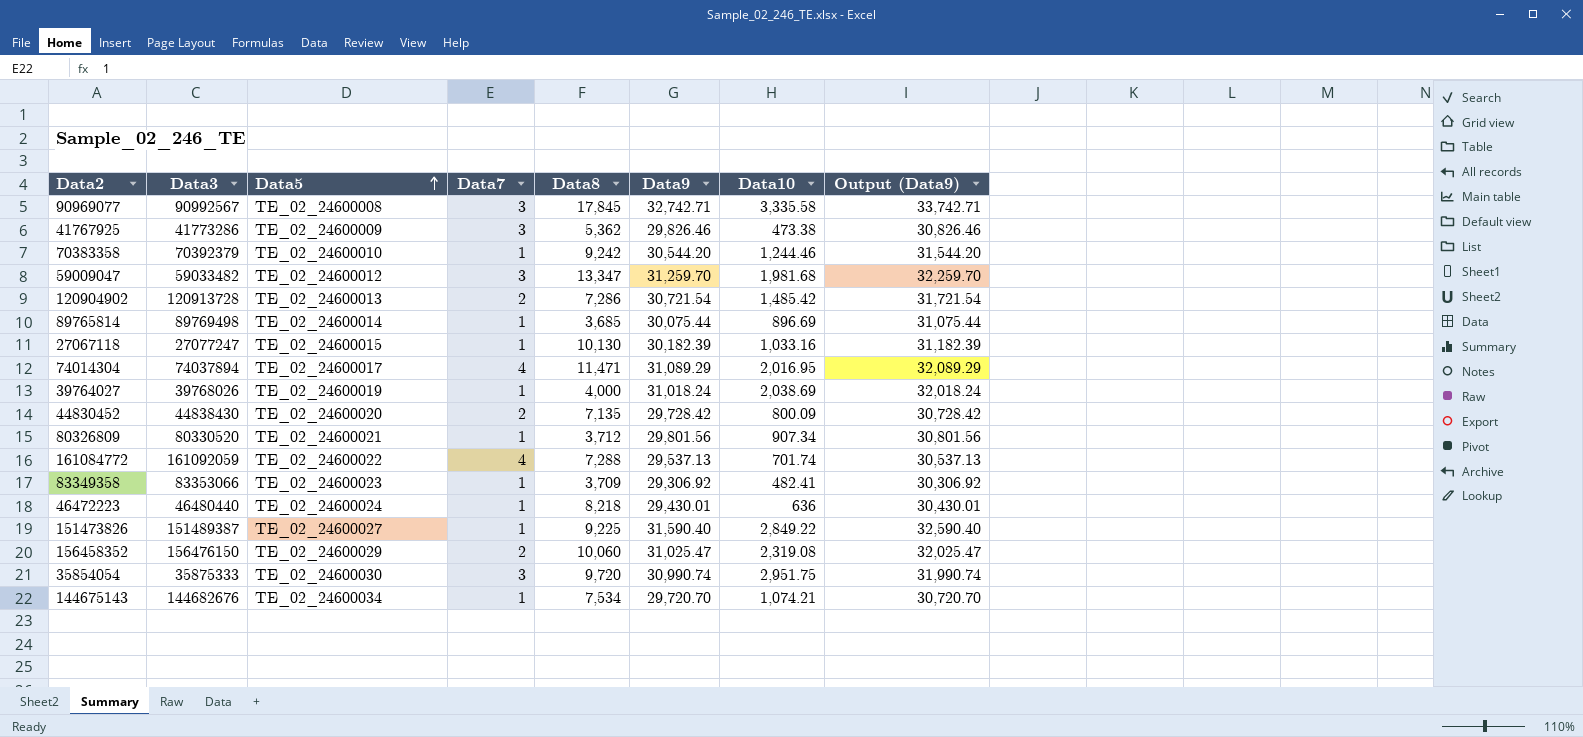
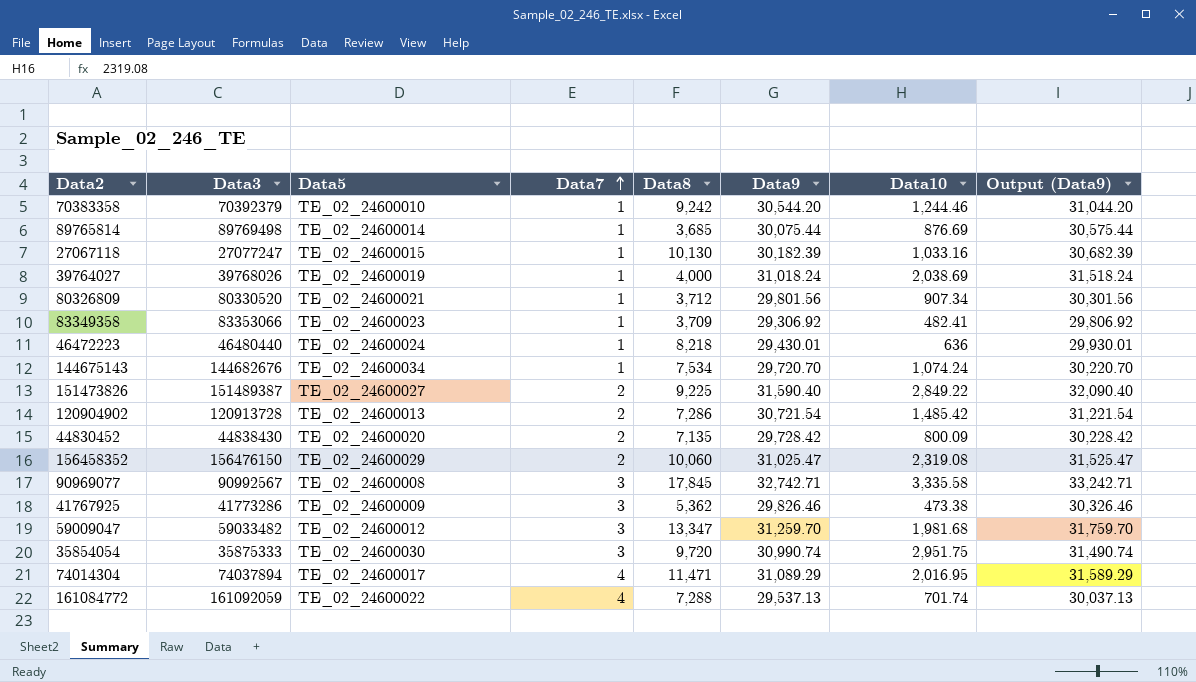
row order: Data5 ascending -> Data7 ascending
column Output (Data9) | formula: [Data9] + 1000 -> [Data9] + 500
89765814 | Data10: 896.69 -> 876.69
144675143 | Data10: 1,074.21 -> 1,074.24
151473826 | Data7: 1 -> 2

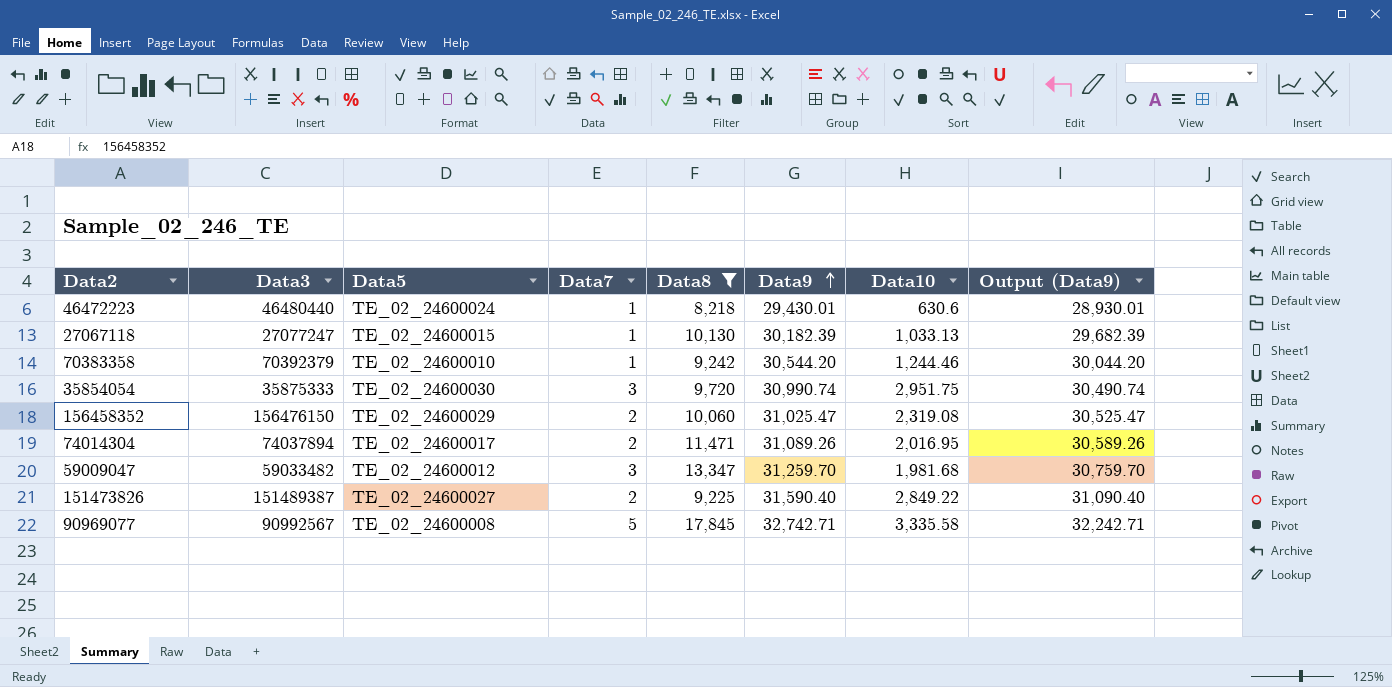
filter: none -> Data8 >= 8,218
row order: Data7 ascending -> Data9 ascending
column Output (Data9) | formula: [Data9] + 500 -> [Data9] - 500
46472223 | Data10: 636 -> 630.6
27067118 | Data10: 1,033.16 -> 1,033.13
74014304 | Data7: 4 -> 2
74014304 | Data9: 31,089.29 -> 31,089.26
90969077 | Data7: 3 -> 5

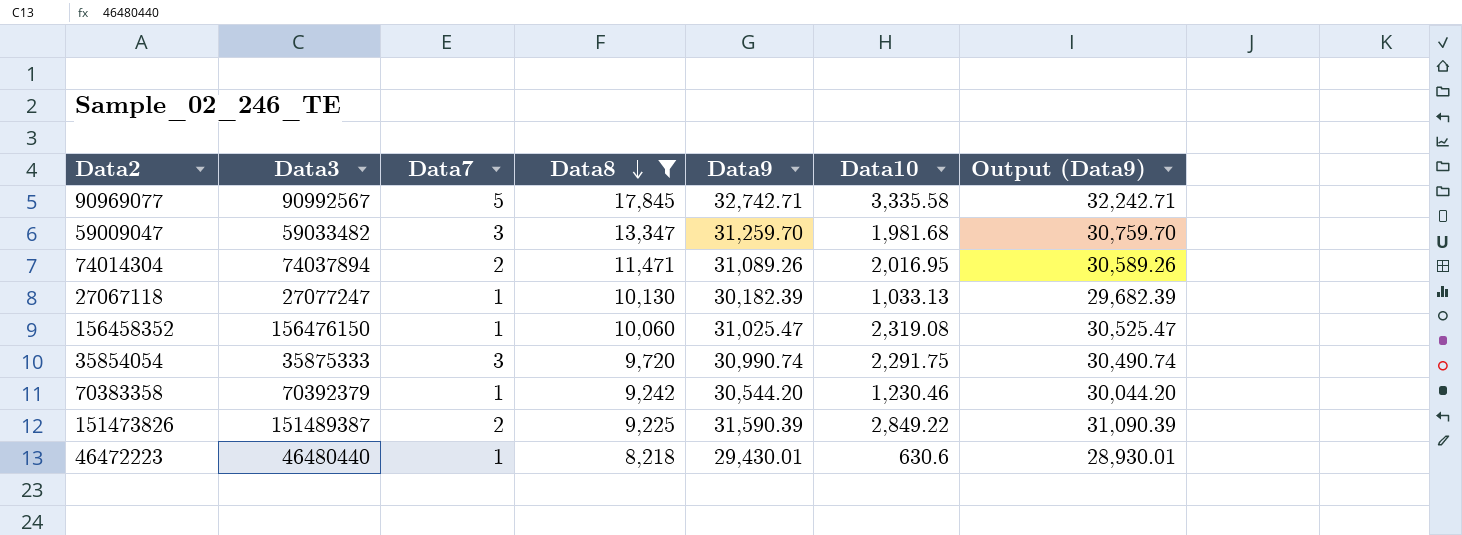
row order: Data9 ascending -> Data8 descending
column Data5 | position: 3 -> none
156458352 | Data7: 2 -> 1
35854054 | Data10: 2,951.75 -> 2,291.75
70383358 | Data10: 1,244.46 -> 1,230.46
151473826 | Data9: 31,590.40 -> 31,590.39
151473826 | Output (Data9): 31,090.40 -> 31,090.39

